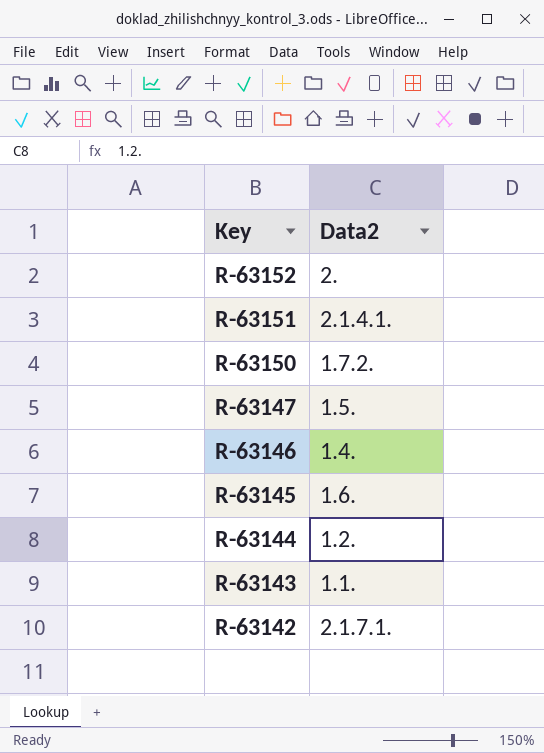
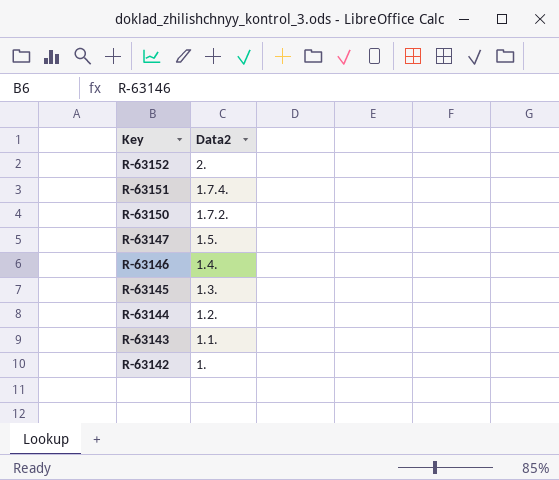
R-63151 | Data2: 2.1.4.1. -> 1.7.4.
R-63145 | Data2: 1.6. -> 1.3.
R-63142 | Data2: 2.1.7.1. -> 1.

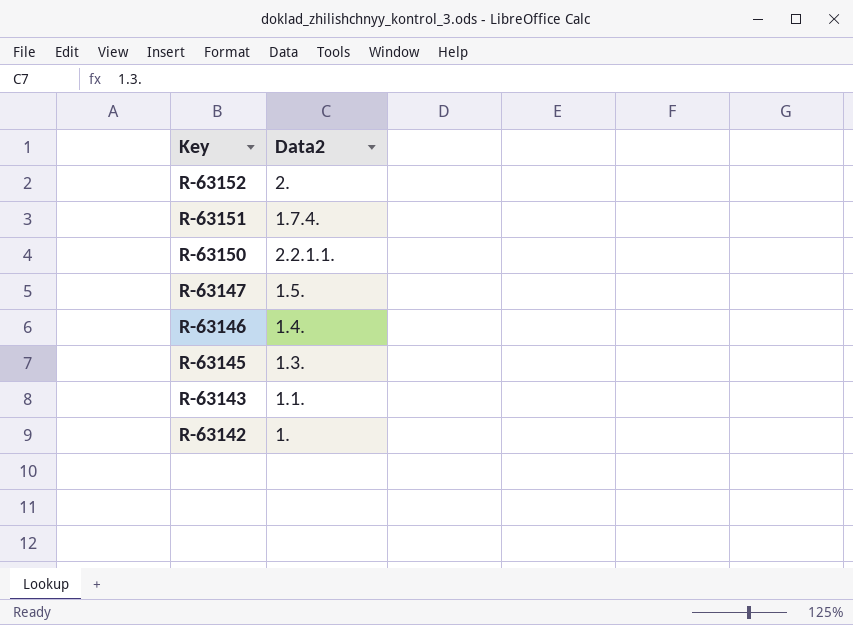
row R-63144: 1.2. -> none
R-63150 | Data2: 1.7.2. -> 2.2.1.1.

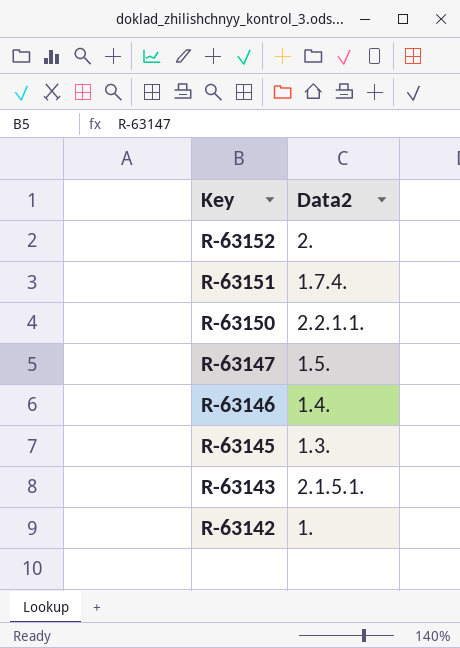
R-63143 | Data2: 1.1. -> 2.1.5.1.

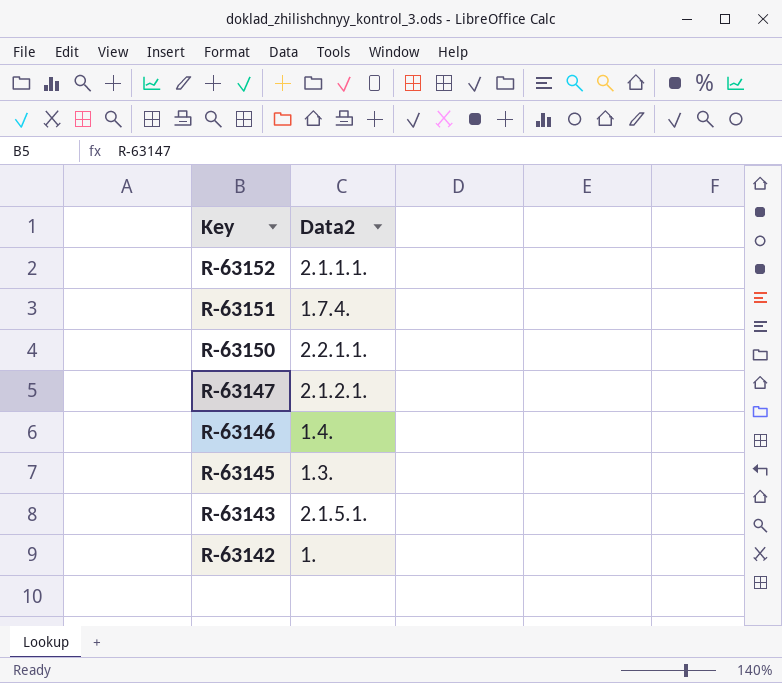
R-63152 | Data2: 2. -> 2.1.1.1.
R-63147 | Data2: 1.5. -> 2.1.2.1.

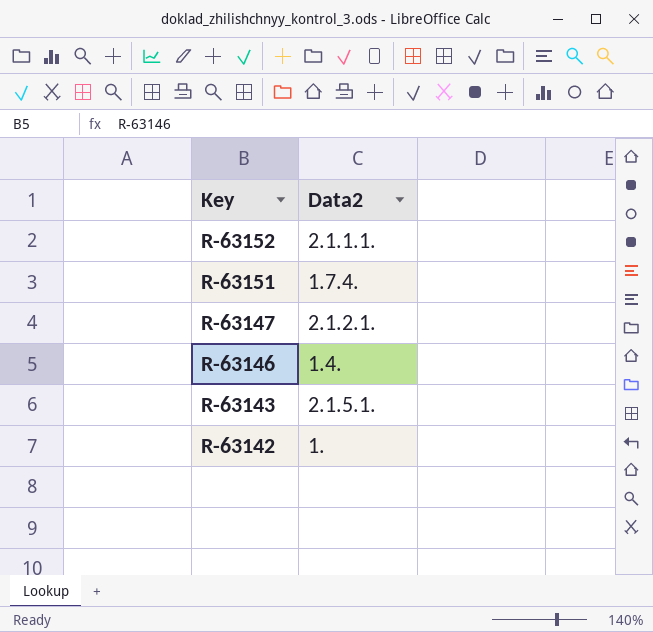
row R-63150: 2.2.1.1. -> none
row R-63145: 1.3. -> none

